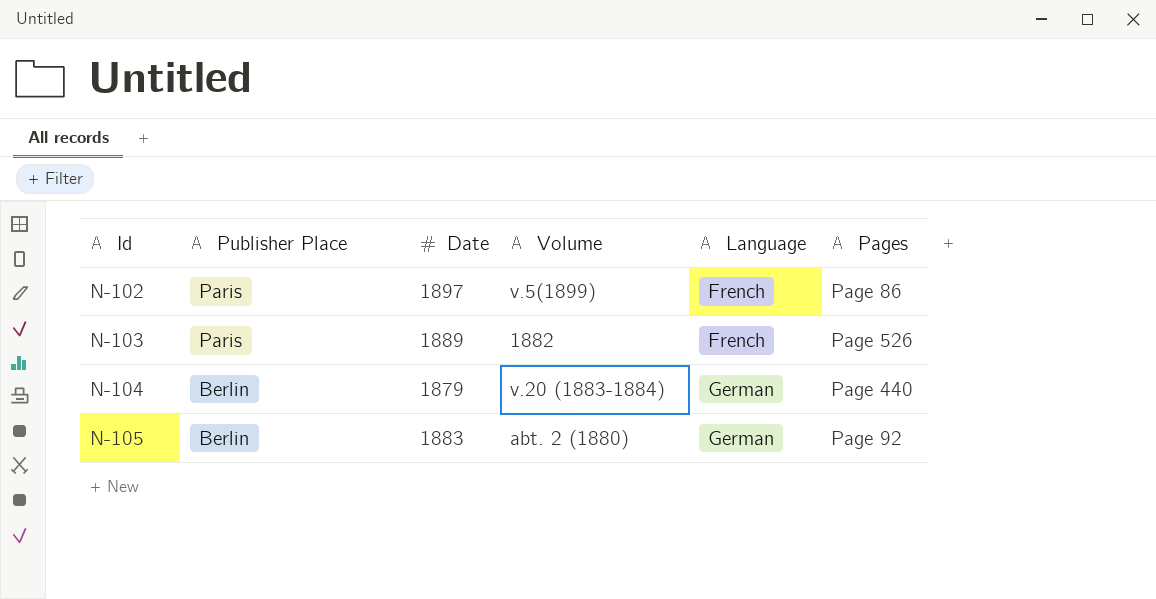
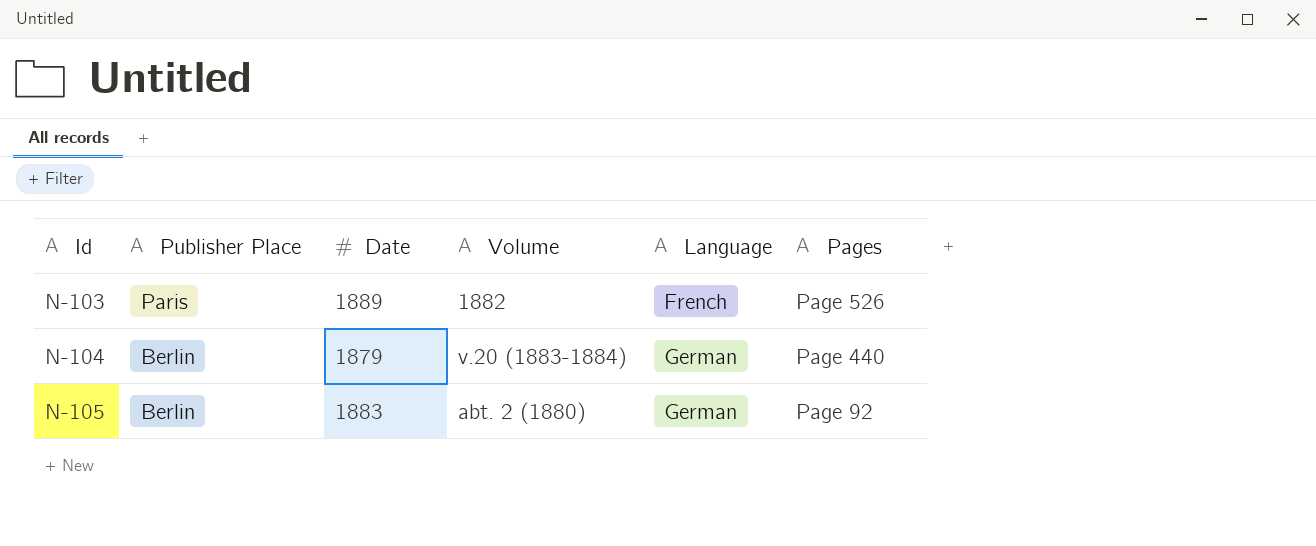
row N-102: Paris | 1897 | v.5(1899) | French | Page 86 -> none

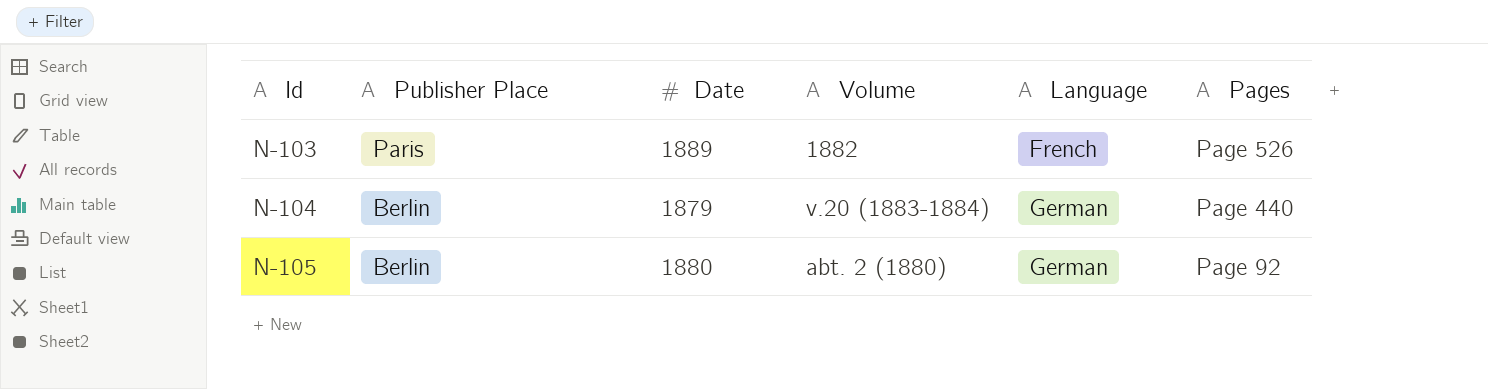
N-105 | Date: 1883 -> 1880

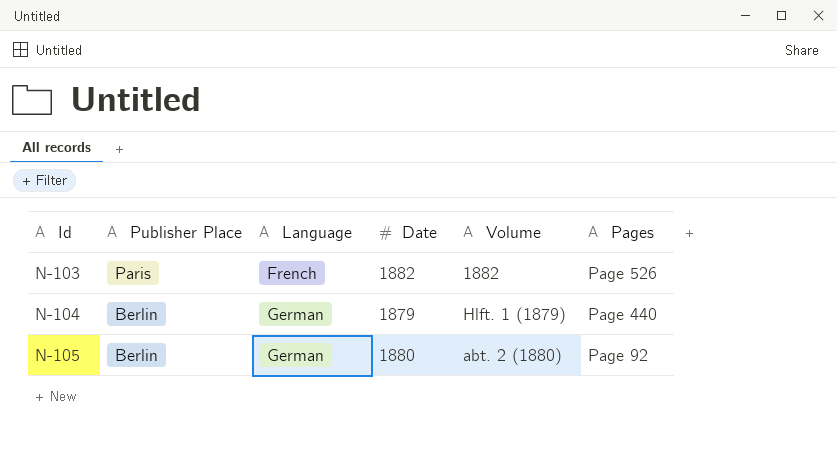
column Language | position: 5 -> 3
N-103 | Date: 1889 -> 1882
N-104 | Volume: v.20 (1883-1884) -> Hlft. 1 (1879)

